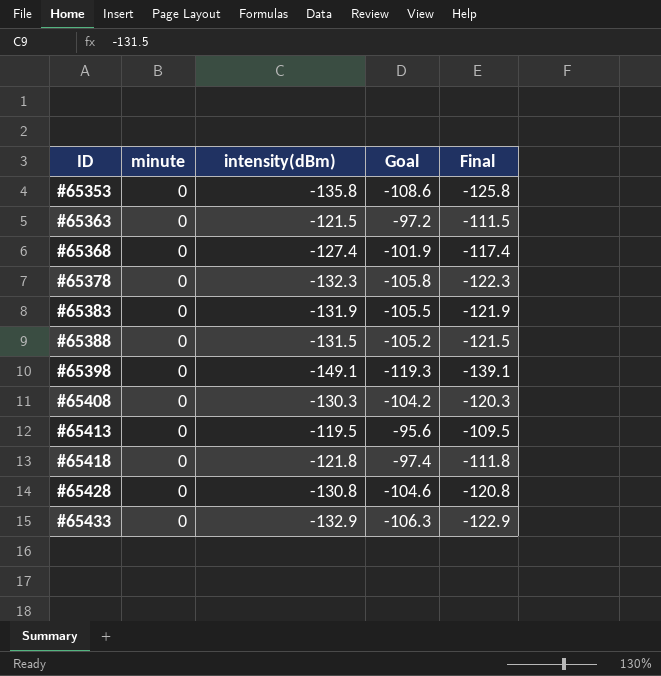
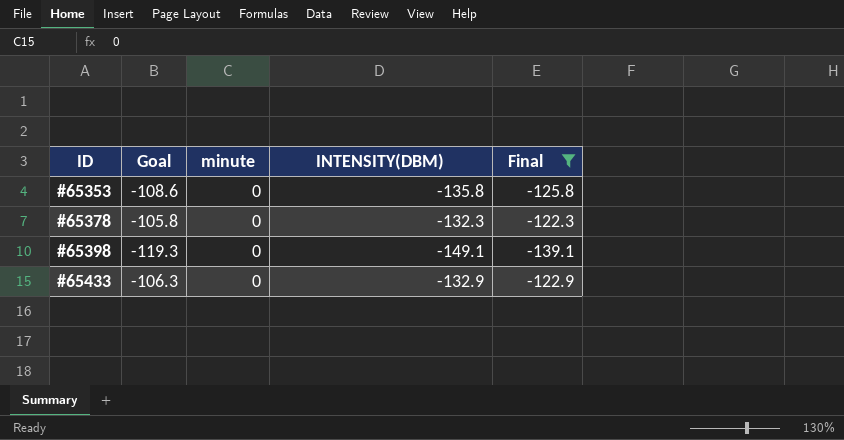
filter: none -> Final <= -122.3
column Goal | position: 4 -> 2
column name: intensity(dBm) -> INTENSITY(DBM)

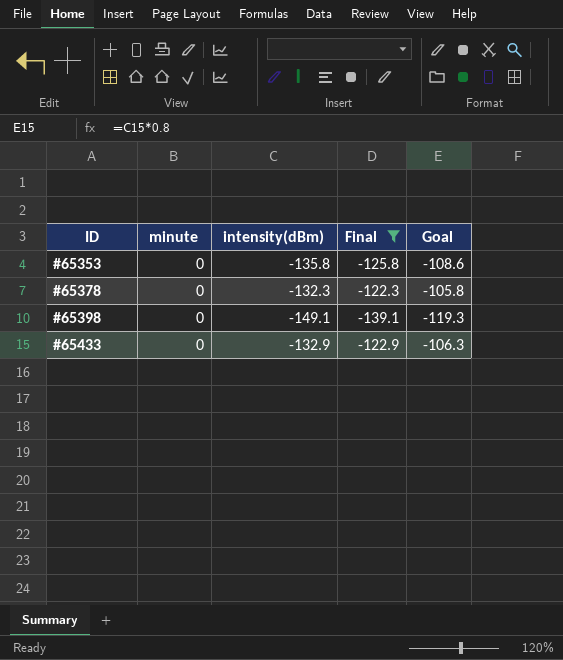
column name: INTENSITY(DBM) -> intensity(dBm)
column Goal | position: 2 -> 5

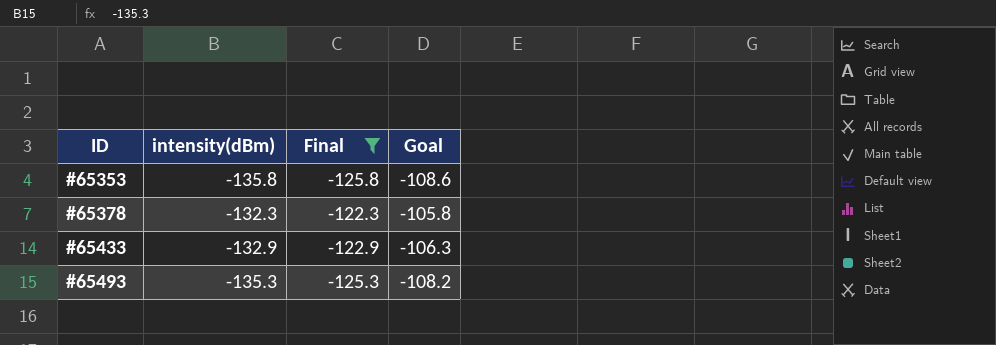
column minute | position: 2 -> none
row #65398: 0 | -149.1 | -139.1 | -119.3 -> none
row #65493: none -> -135.3 | -125.3 | -108.2

